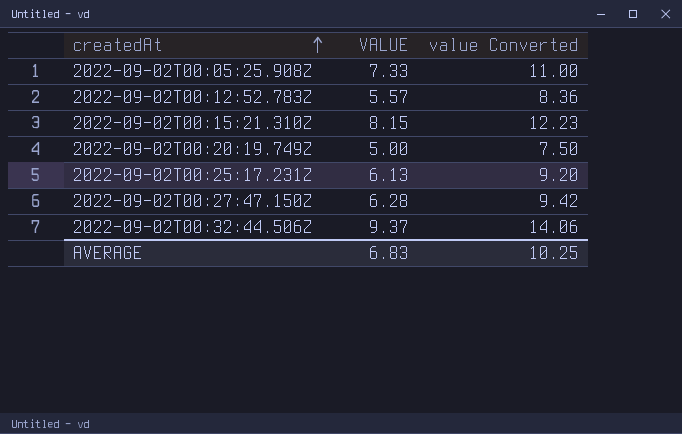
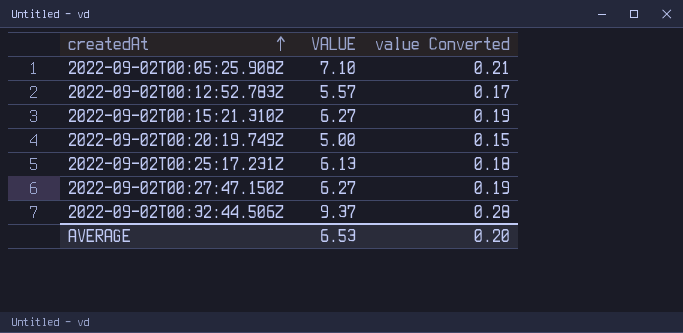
column value Converted | formula: [VALUE] * 1.5 -> [VALUE] * 0.03
2022-09-02T00:05:25.908Z | VALUE: 7.33 -> 7.10
2022-09-02T00:15:21.310Z | VALUE: 8.15 -> 6.27
2022-09-02T00:27:47.150Z | VALUE: 6.28 -> 6.27
AVERAGE | VALUE: 6.83 -> 6.53
AVERAGE | value Converted: 10.25 -> 0.20

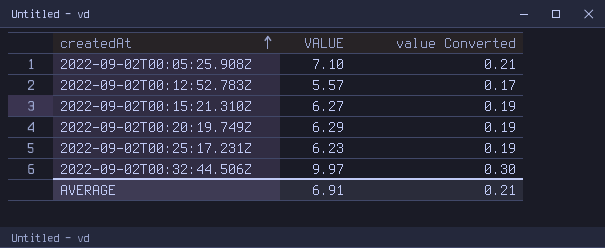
row 2022-09-02T00:27:47.150Z: 6.27 | 0.19 -> none
2022-09-02T00:20:19.749Z | VALUE: 5.00 -> 6.29
2022-09-02T00:20:19.749Z | value Converted: 0.15 -> 0.19
2022-09-02T00:25:17.231Z | VALUE: 6.13 -> 6.23
2022-09-02T00:25:17.231Z | value Converted: 0.18 -> 0.19
2022-09-02T00:32:44.506Z | VALUE: 9.37 -> 9.97
2022-09-02T00:32:44.506Z | value Converted: 0.28 -> 0.30
AVERAGE | VALUE: 6.53 -> 6.91
AVERAGE | value Converted: 0.20 -> 0.21

